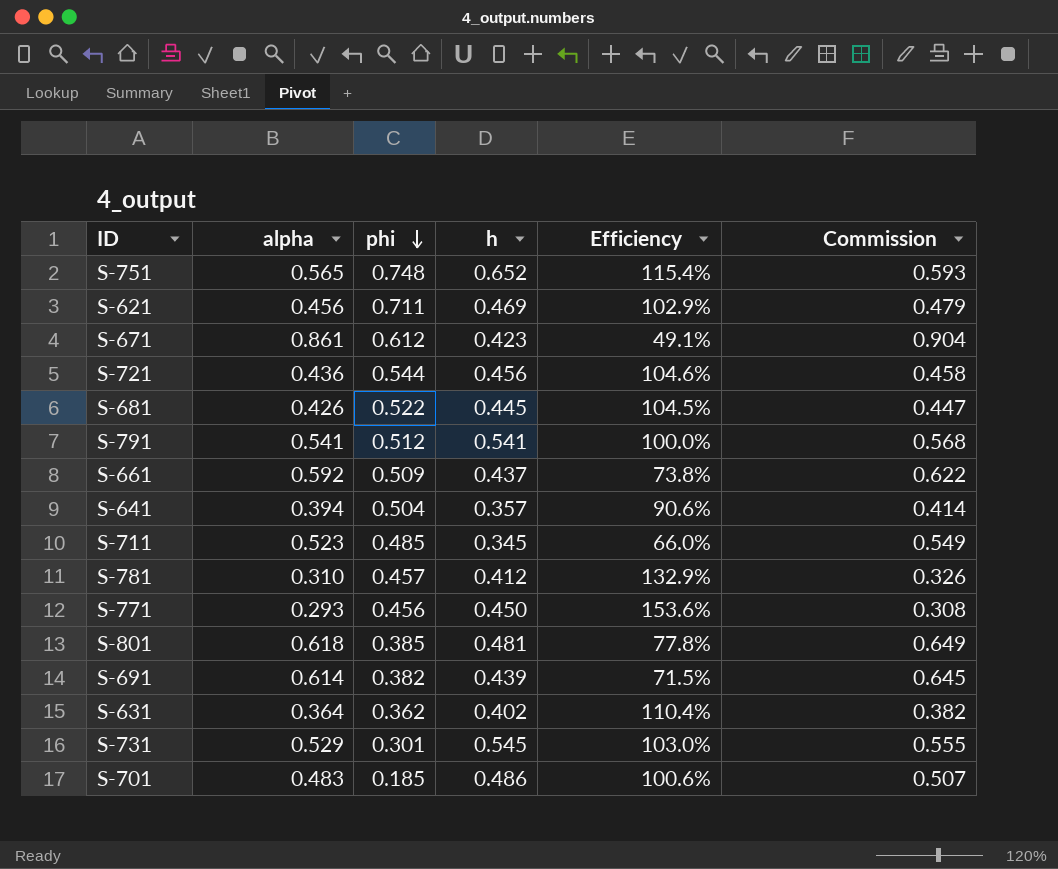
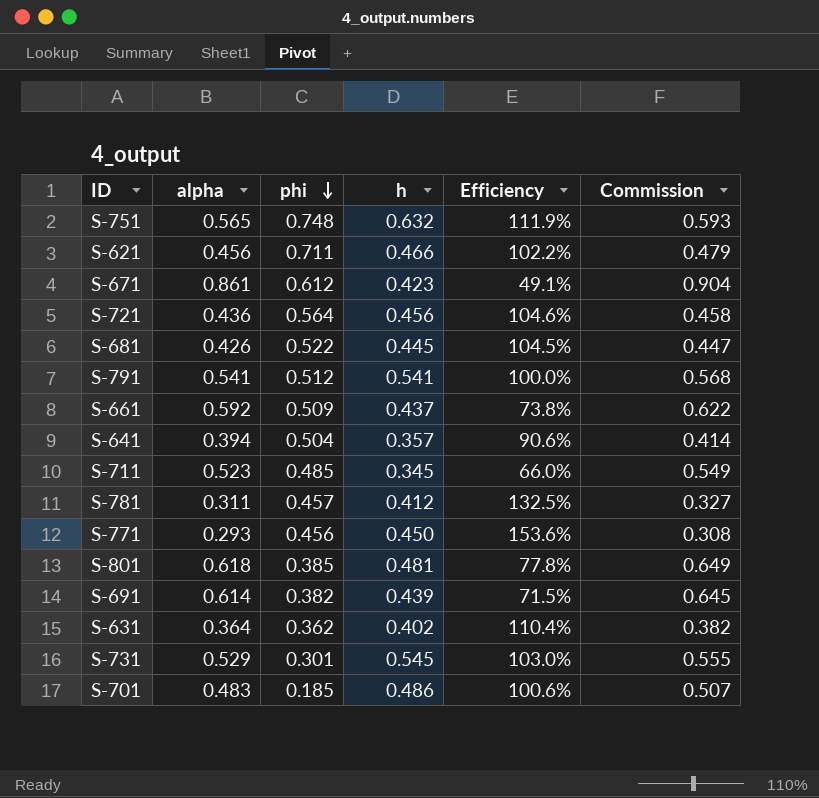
S-751 | h: 0.652 -> 0.632
S-751 | Efficiency: 115.4% -> 111.9%
S-621 | h: 0.469 -> 0.466
S-621 | Efficiency: 102.9% -> 102.2%
S-721 | phi: 0.544 -> 0.564
S-781 | alpha: 0.310 -> 0.311
S-781 | Efficiency: 132.9% -> 132.5%
S-781 | Commission: 0.326 -> 0.327

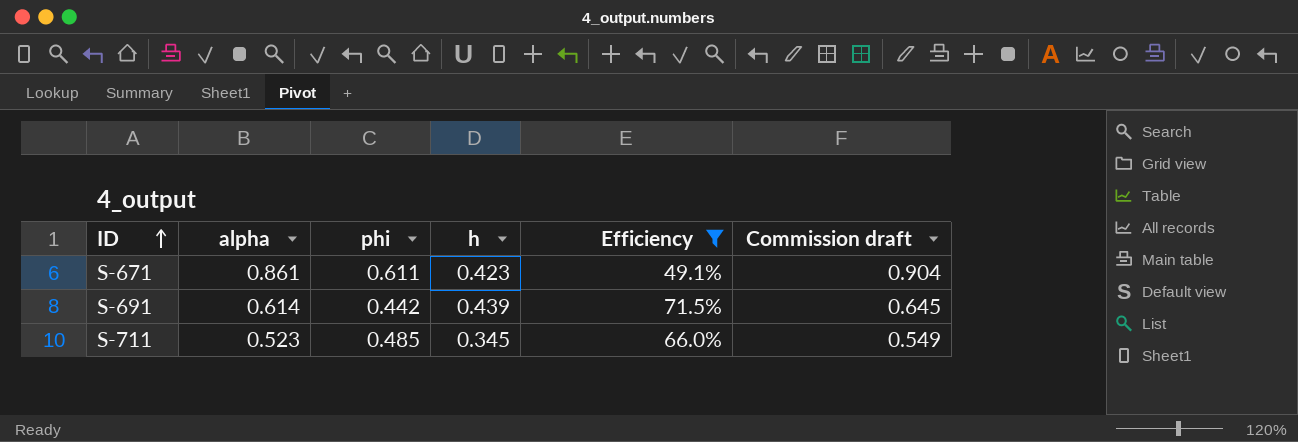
filter: none -> Efficiency <= 71.5%
row order: phi descending -> ID ascending
column name: Commission -> Commission draft
S-671 | phi: 0.612 -> 0.611
S-691 | phi: 0.382 -> 0.442

